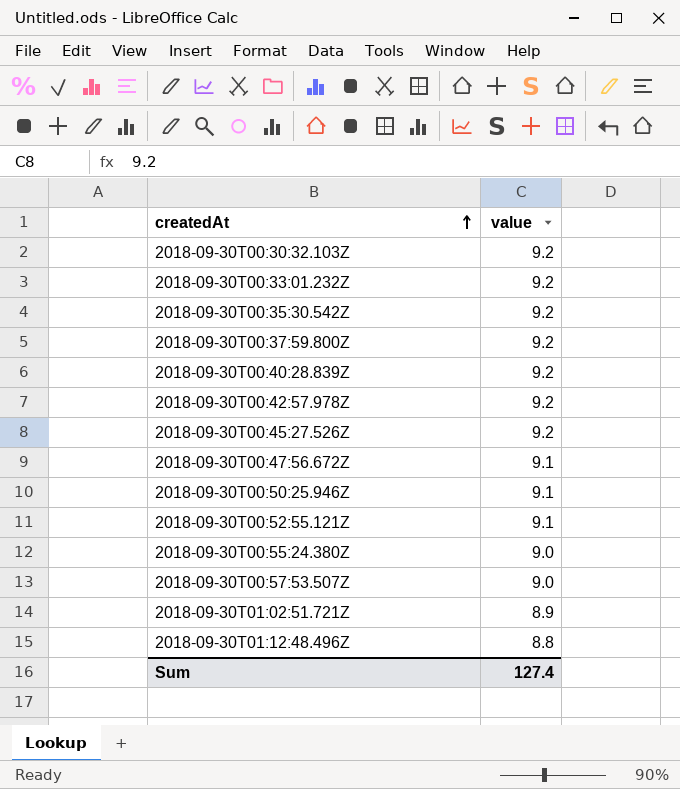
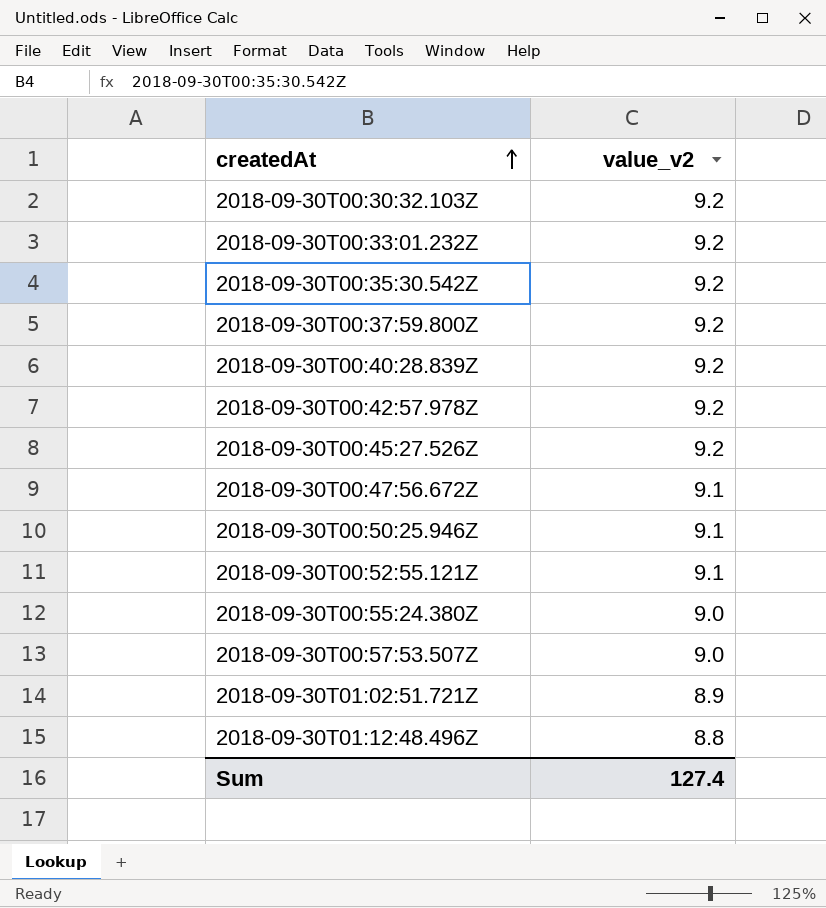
column name: value -> value_v2

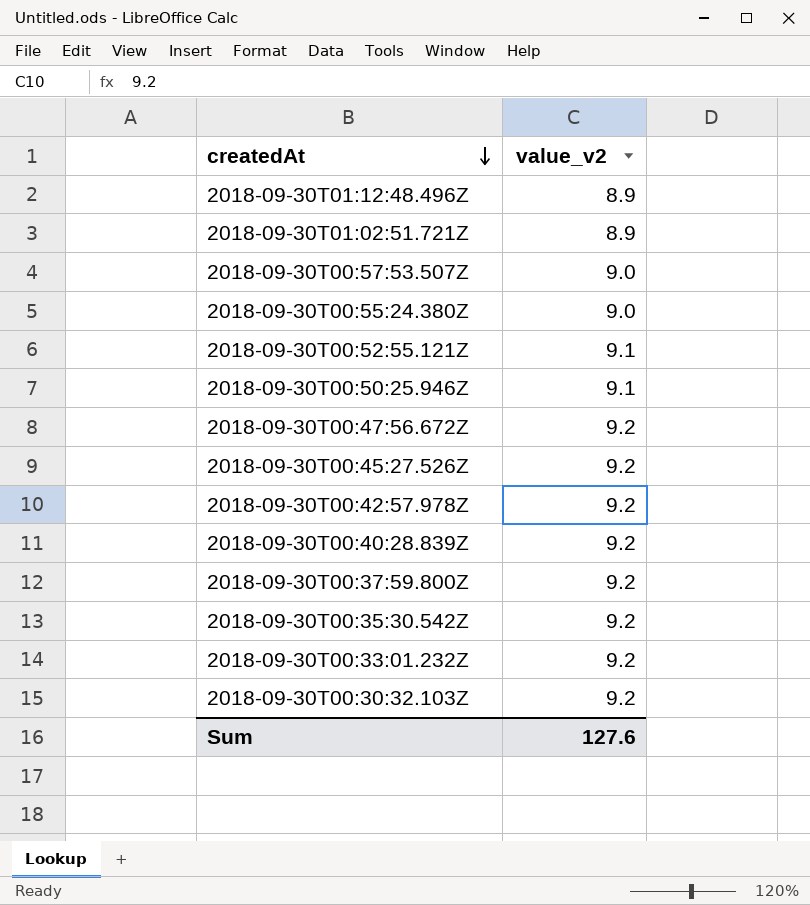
row order: createdAt ascending -> createdAt descending
2018-09-30T01:12:48.496Z | value_v2: 8.8 -> 8.9
2018-09-30T00:47:56.672Z | value_v2: 9.1 -> 9.2
Sum | value_v2: 127.4 -> 127.6

